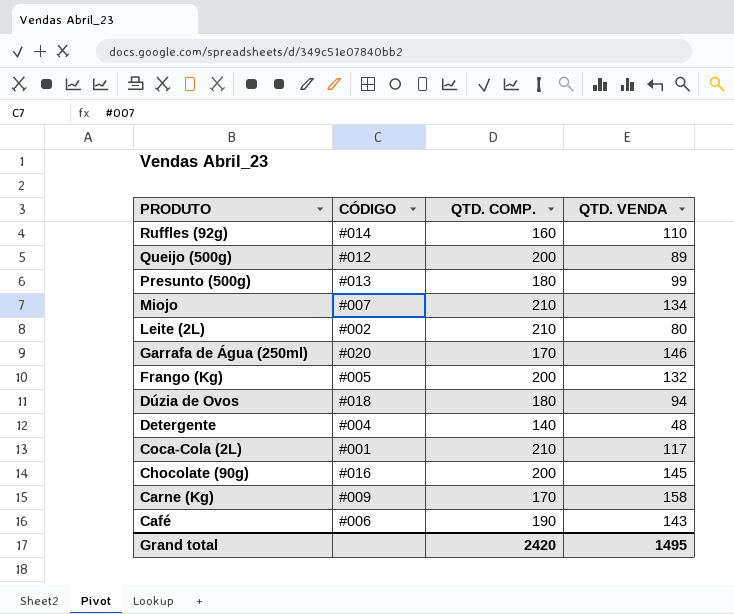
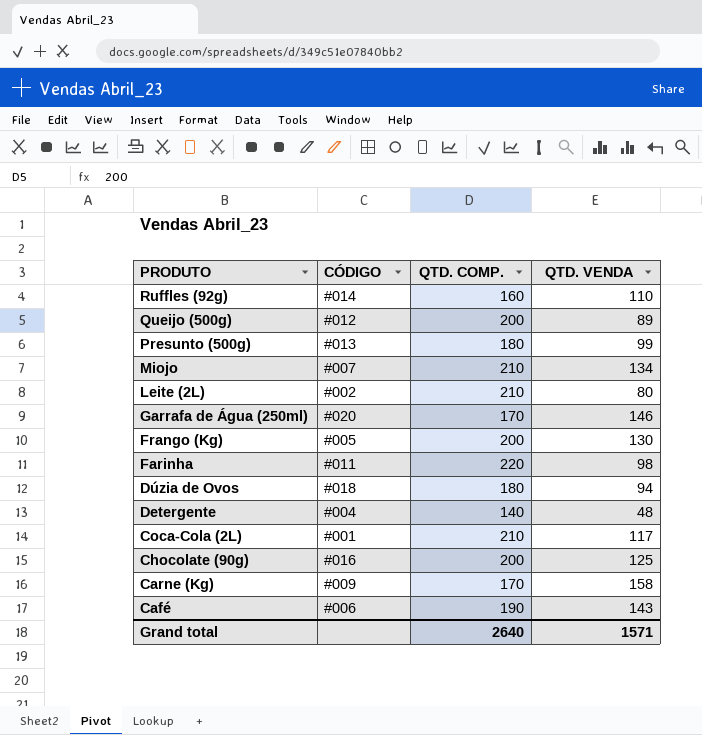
Frango (Kg) | QTD. VENDA: 132 -> 130
row Farinha: none -> #011 | 220 | 98
Chocolate (90g) | QTD. VENDA: 145 -> 125
Grand total | QTD. COMP.: 2420 -> 2640
Grand total | QTD. VENDA: 1495 -> 1571

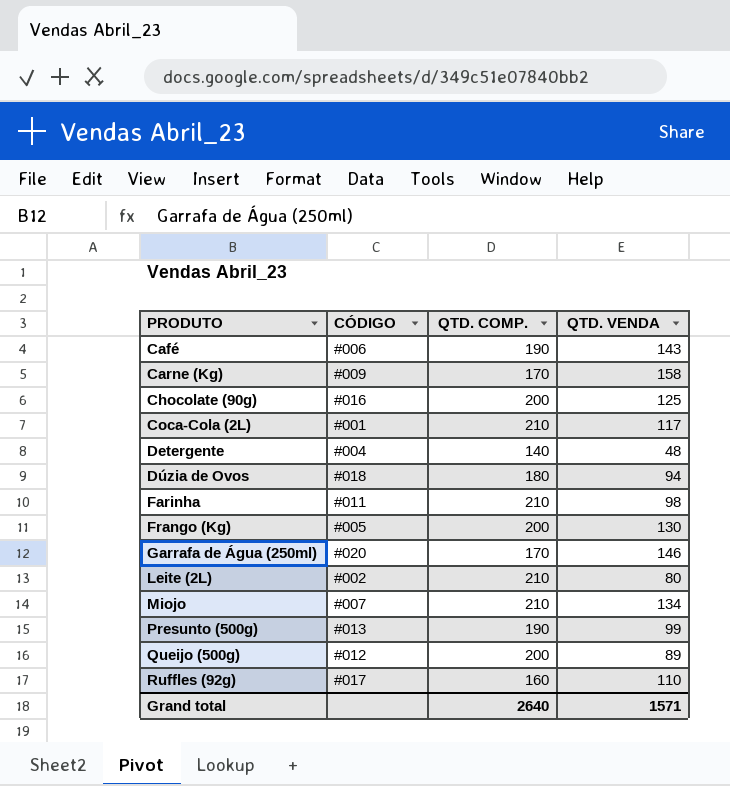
row order: PRODUTO descending -> PRODUTO ascending
Farinha | QTD. COMP.: 220 -> 210
Presunto (500g) | QTD. COMP.: 180 -> 190
Ruffles (92g) | CÓDIGO: #014 -> #017

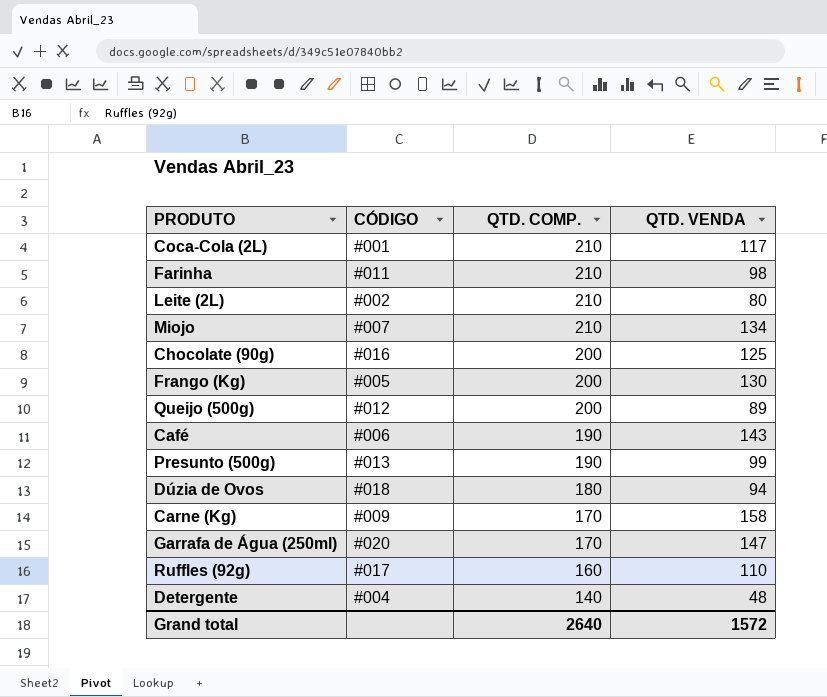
row order: PRODUTO ascending -> QTD. COMP. descending
Garrafa de Água (250ml) | QTD. VENDA: 146 -> 147
Grand total | QTD. VENDA: 1571 -> 1572

